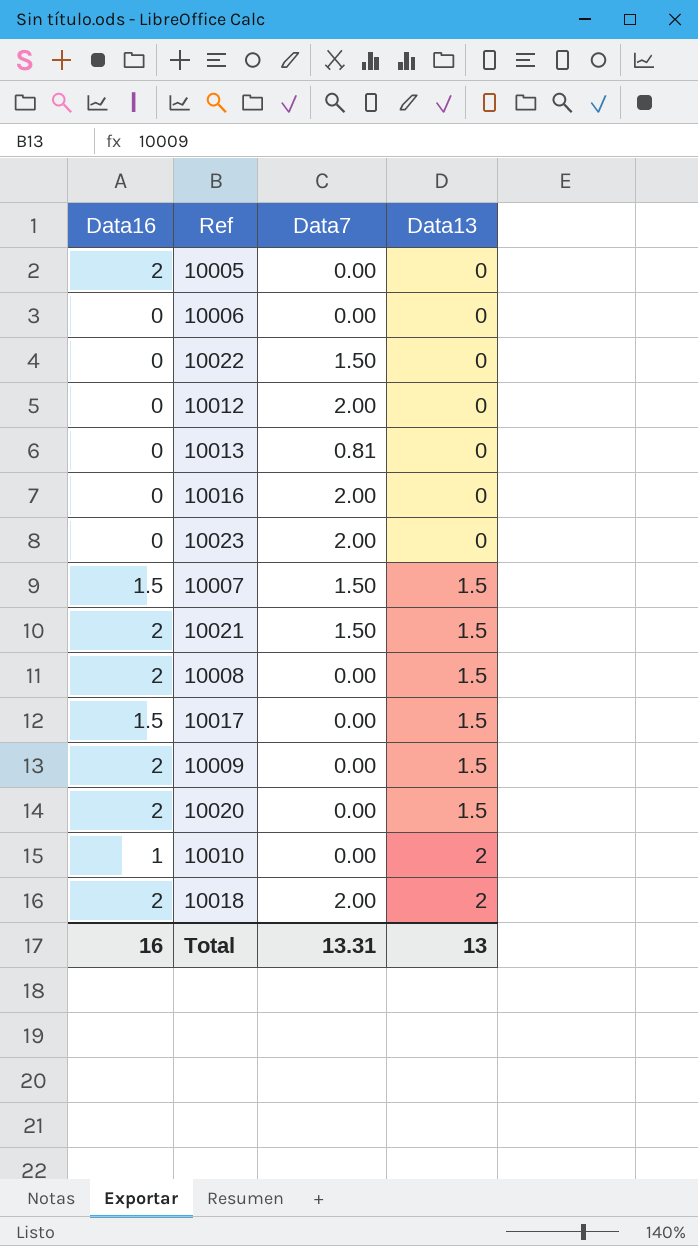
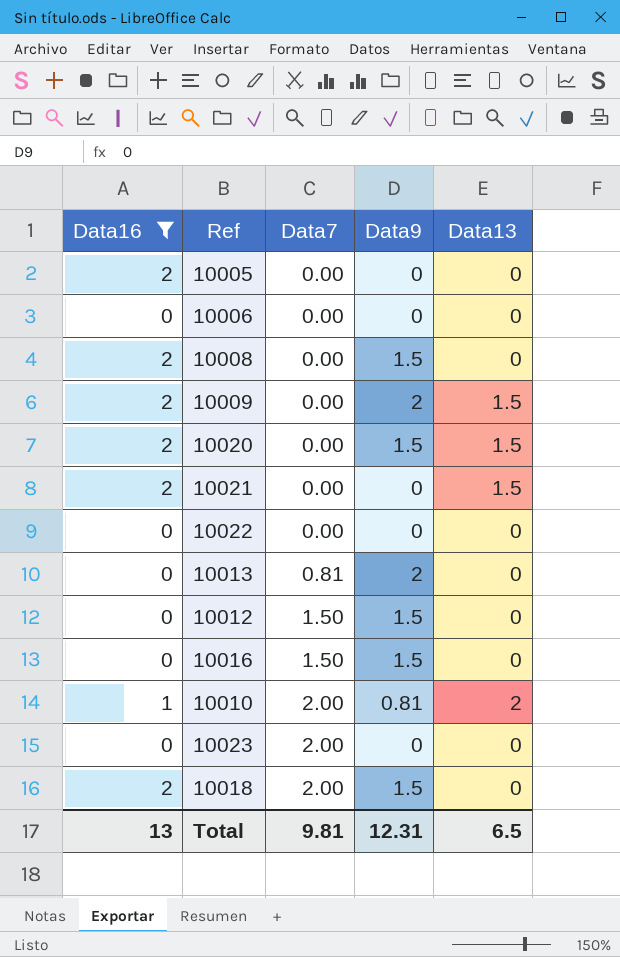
filter: none -> Data16 != 1.5
row order: Data13 ascending -> Data7 ascending
column Data9 | position: none -> 4
10008 | Data13: 1.5 -> 0
10021 | Data7: 1.50 -> 0.00
10022 | Data7: 1.50 -> 0.00
10012 | Data7: 2.00 -> 1.50
10016 | Data7: 2.00 -> 1.50
10010 | Data7: 0.00 -> 2.00
10018 | Data13: 2 -> 0
Total | Data16: 16 -> 13
Total | Data7: 13.31 -> 9.81
Total | Data13: 13 -> 6.5

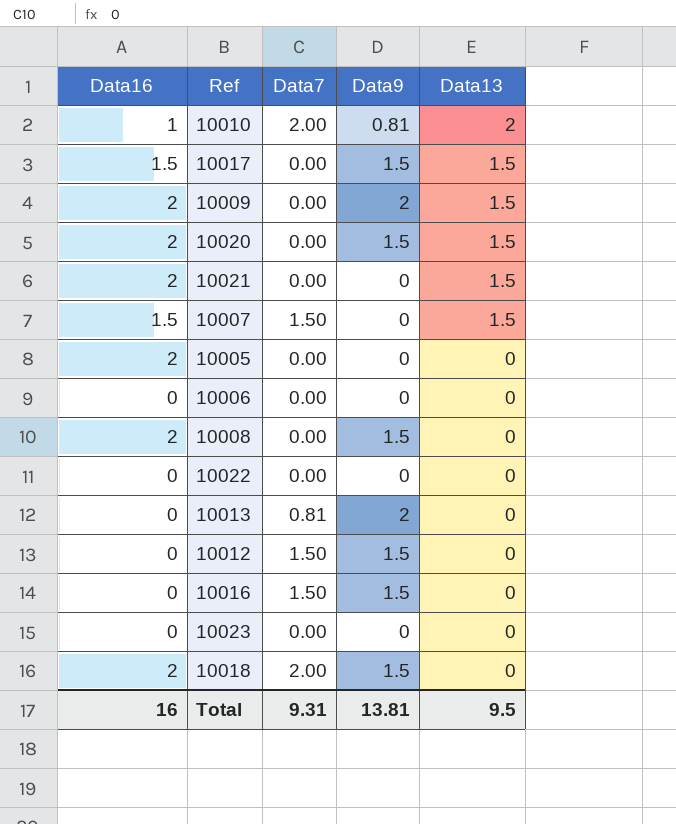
filter: Data16 != 1.5 -> none
row order: Data7 ascending -> Data13 descending
10023 | Data7: 2.00 -> 0.00
Total | Data16: 13 -> 16
Total | Data7: 9.81 -> 9.31
Total | Data9: 12.31 -> 13.81
Total | Data13: 6.5 -> 9.5

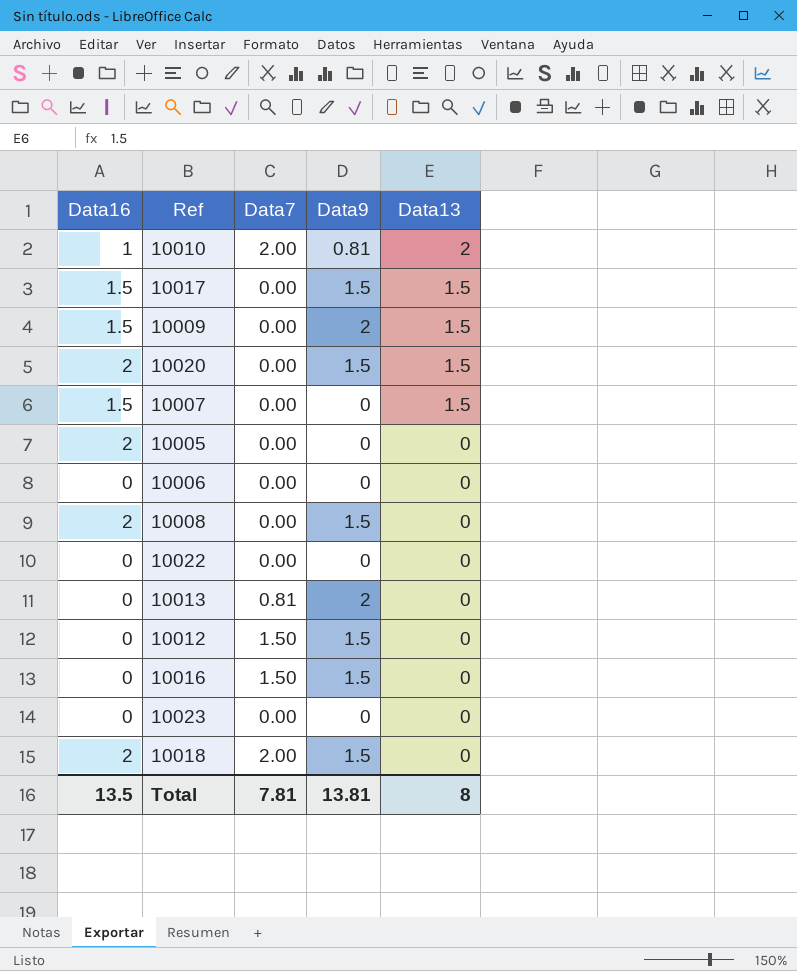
row 10021: 2 | 0.00 | 0 | 1.5 -> none
10009 | Data16: 2 -> 1.5
10007 | Data7: 1.50 -> 0.00
Total | Data16: 16 -> 13.5
Total | Data7: 9.31 -> 7.81
Total | Data13: 9.5 -> 8

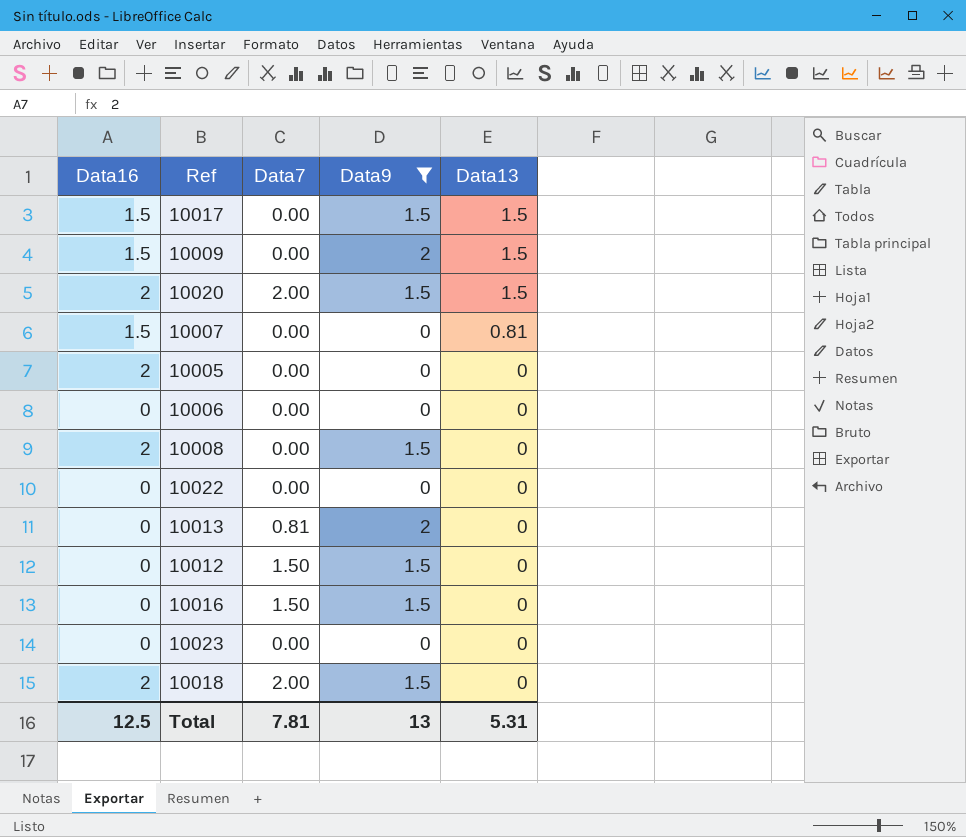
filter: none -> Data9 != 0.81
10020 | Data7: 0.00 -> 2.00
10007 | Data13: 1.5 -> 0.81
Total | Data16: 13.5 -> 12.5
Total | Data9: 13.81 -> 13
Total | Data13: 8 -> 5.31

